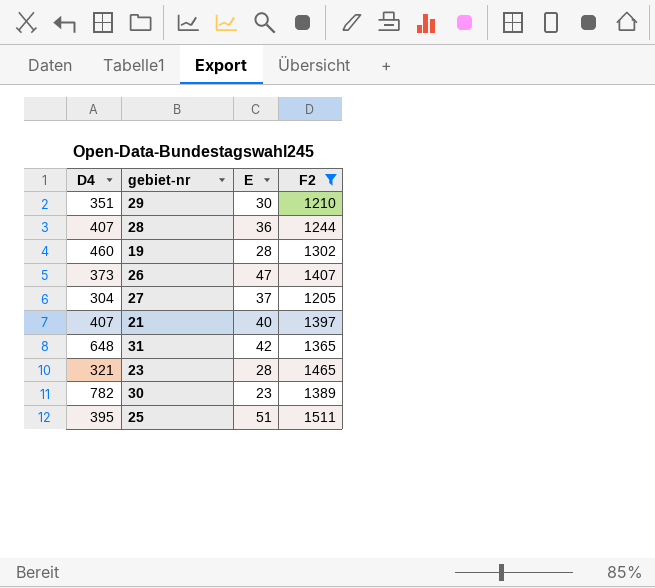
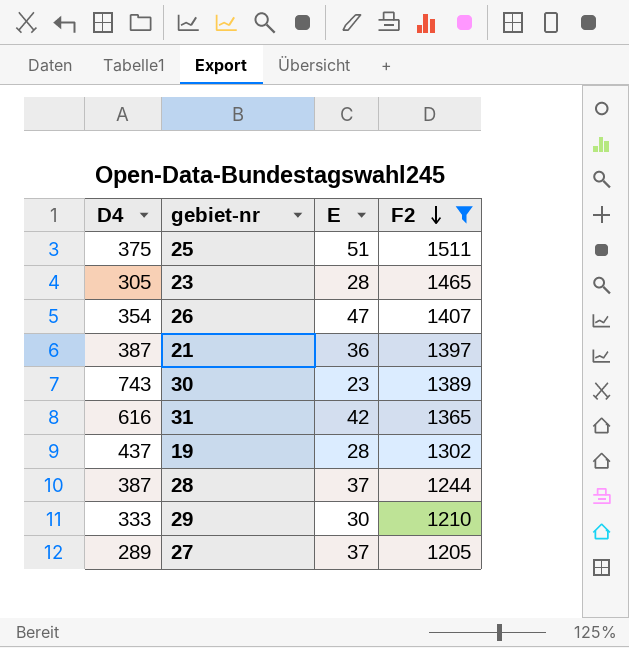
row order: none -> F2 descending
25 | D4: 395 -> 375
23 | D4: 321 -> 305
26 | D4: 373 -> 354
21 | D4: 407 -> 387
21 | E: 40 -> 36
30 | D4: 782 -> 743
31 | D4: 648 -> 616
19 | D4: 460 -> 437
28 | D4: 407 -> 387
28 | E: 36 -> 37
29 | D4: 351 -> 333
27 | D4: 304 -> 289

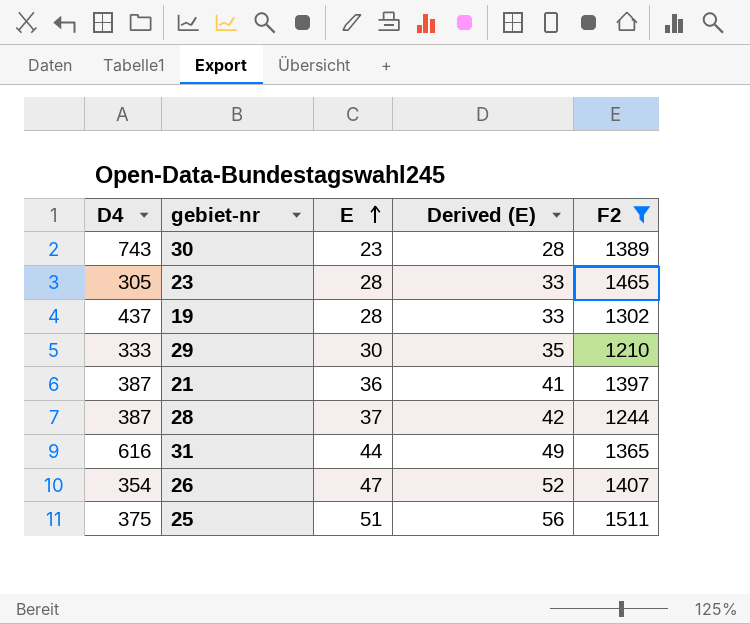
row order: F2 descending -> E ascending
column Derived (E) | formula: none -> [E] + 5
row 27: 289 | 37 | 1205 -> none
31 | E: 42 -> 44

